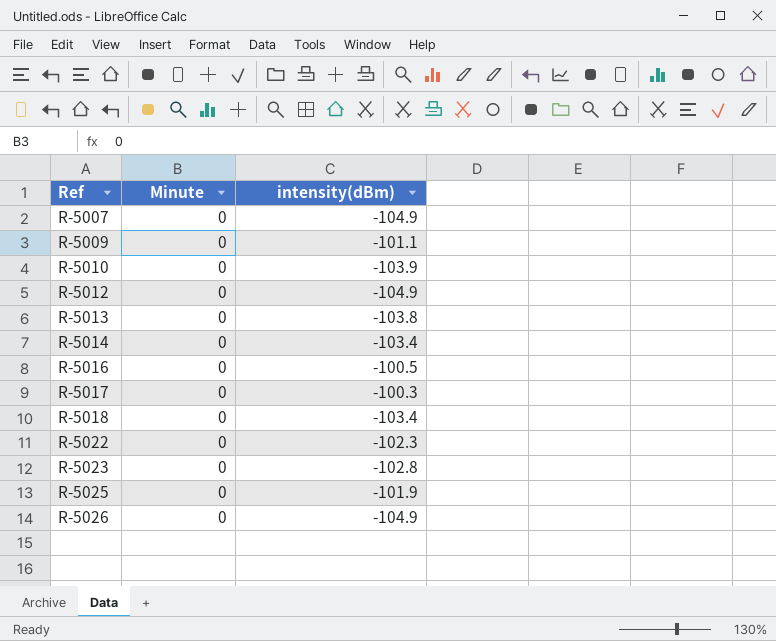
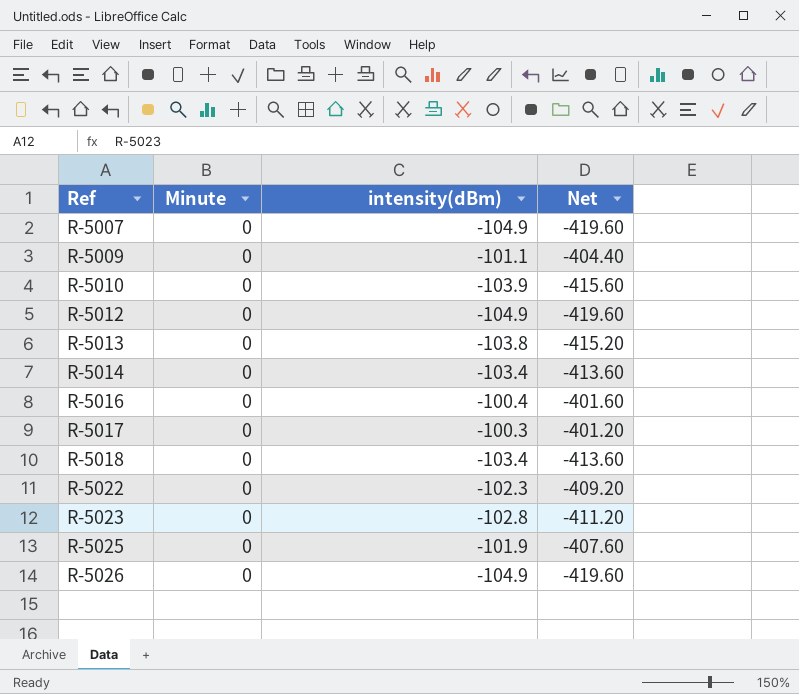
column Net | formula: none -> [intensity(dBm)] * 4
R-5016 | intensity(dBm): -100.5 -> -100.4

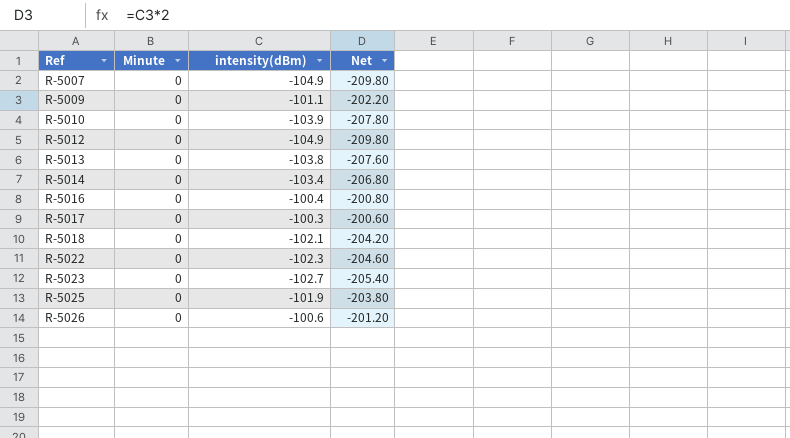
column Net | formula: [intensity(dBm)] * 4 -> [intensity(dBm)] * 2
R-5018 | intensity(dBm): -103.4 -> -102.1
R-5023 | intensity(dBm): -102.8 -> -102.7
R-5026 | intensity(dBm): -104.9 -> -100.6

